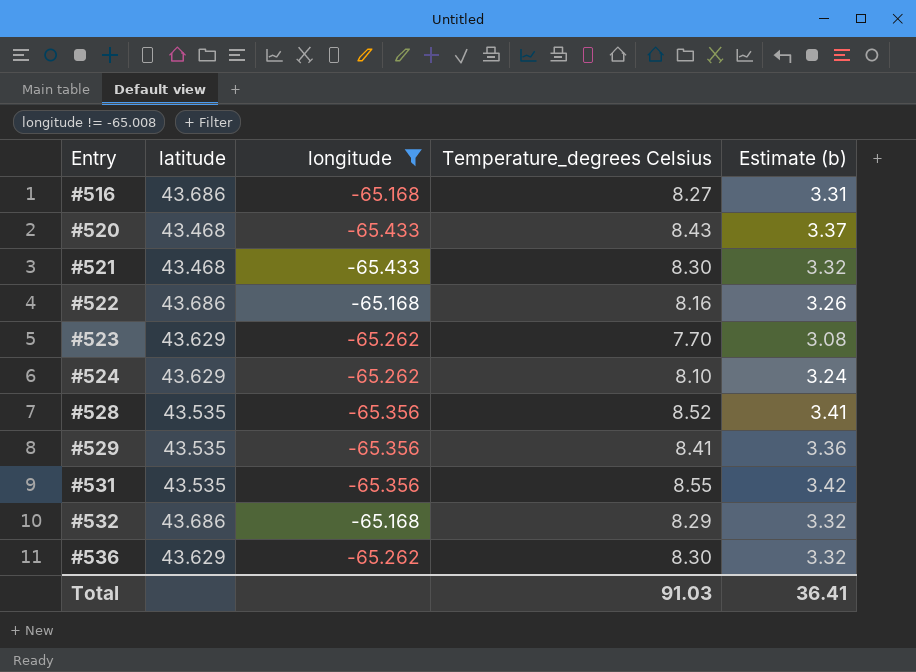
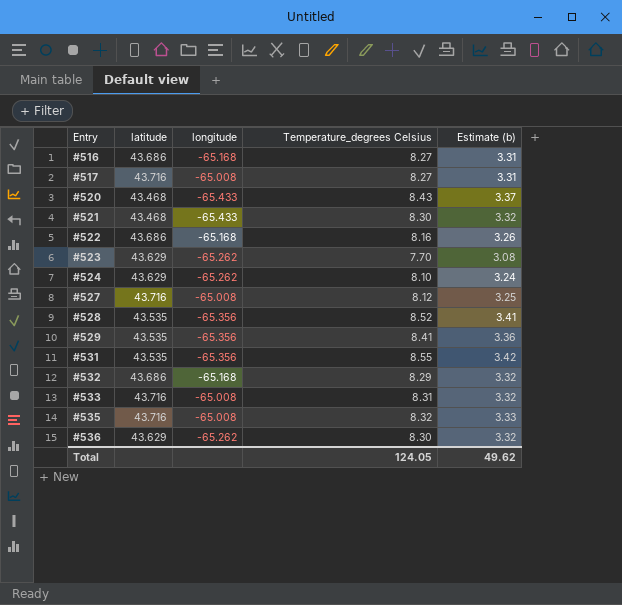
filter: longitude != -65.008 -> none
Total | Temperature_degrees Celsius: 91.03 -> 124.05
Total | Estimate (b): 36.41 -> 49.62

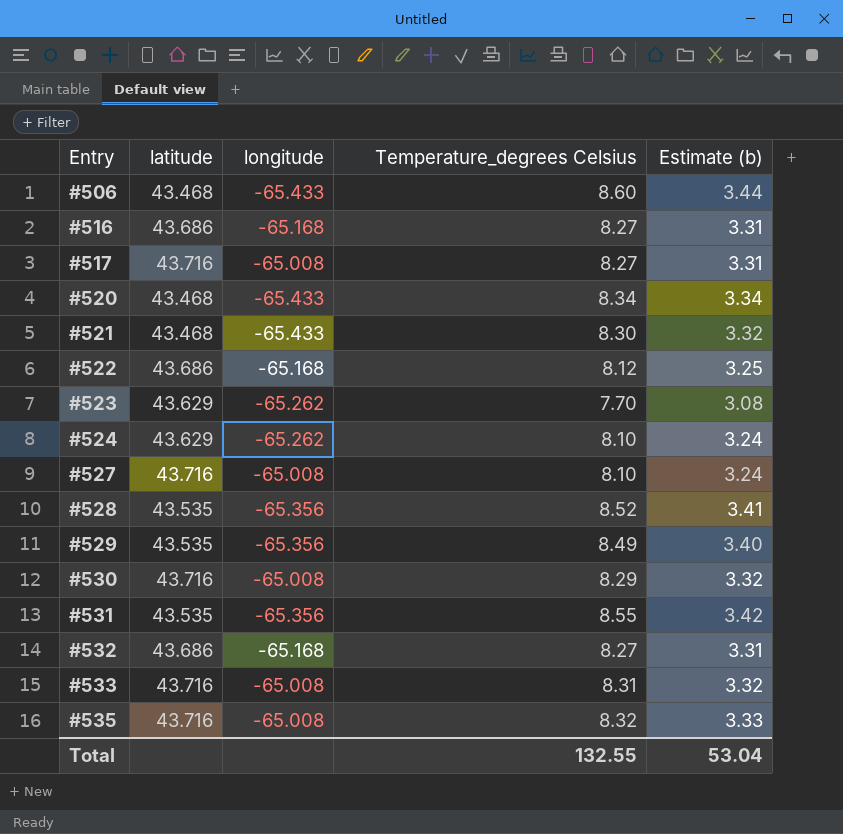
row #536: 43.629 | -65.262 | 8.30 | 3.32 -> none
row #506: none -> 43.468 | -65.433 | 8.60 | 3.44
#520 | Temperature_degrees Celsius: 8.43 -> 8.34
#520 | Estimate (b): 3.37 -> 3.34
#522 | Temperature_degrees Celsius: 8.16 -> 8.12
#522 | Estimate (b): 3.26 -> 3.25
#527 | Temperature_degrees Celsius: 8.12 -> 8.10
#527 | Estimate (b): 3.25 -> 3.24
#529 | Temperature_degrees Celsius: 8.41 -> 8.49
#529 | Estimate (b): 3.36 -> 3.40
row #530: none -> 43.716 | -65.008 | 8.29 | 3.32
#532 | Temperature_degrees Celsius: 8.29 -> 8.27
#532 | Estimate (b): 3.32 -> 3.31
Total | Temperature_degrees Celsius: 124.05 -> 132.55
Total | Estimate (b): 49.62 -> 53.04

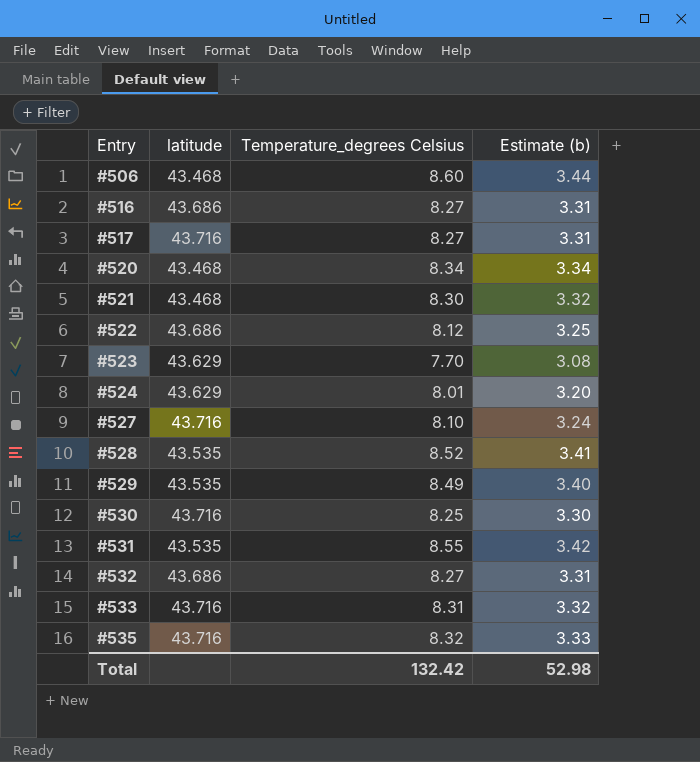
column longitude | position: 3 -> none
#524 | Temperature_degrees Celsius: 8.10 -> 8.01
#524 | Estimate (b): 3.24 -> 3.20
#530 | Temperature_degrees Celsius: 8.29 -> 8.25
#530 | Estimate (b): 3.32 -> 3.30
Total | Temperature_degrees Celsius: 132.55 -> 132.42
Total | Estimate (b): 53.04 -> 52.98

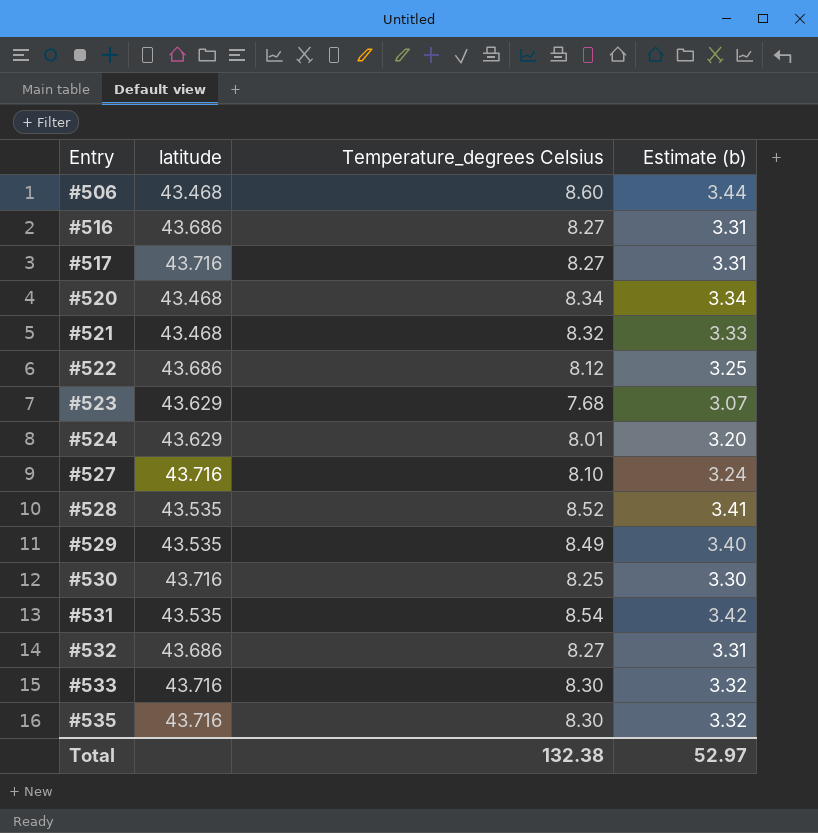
#521 | Temperature_degrees Celsius: 8.30 -> 8.32
#521 | Estimate (b): 3.32 -> 3.33
#523 | Temperature_degrees Celsius: 7.70 -> 7.68
#523 | Estimate (b): 3.08 -> 3.07
#531 | Temperature_degrees Celsius: 8.55 -> 8.54
#533 | Temperature_degrees Celsius: 8.31 -> 8.30
#535 | Temperature_degrees Celsius: 8.32 -> 8.30
#535 | Estimate (b): 3.33 -> 3.32
Total | Temperature_degrees Celsius: 132.42 -> 132.38
Total | Estimate (b): 52.98 -> 52.97

